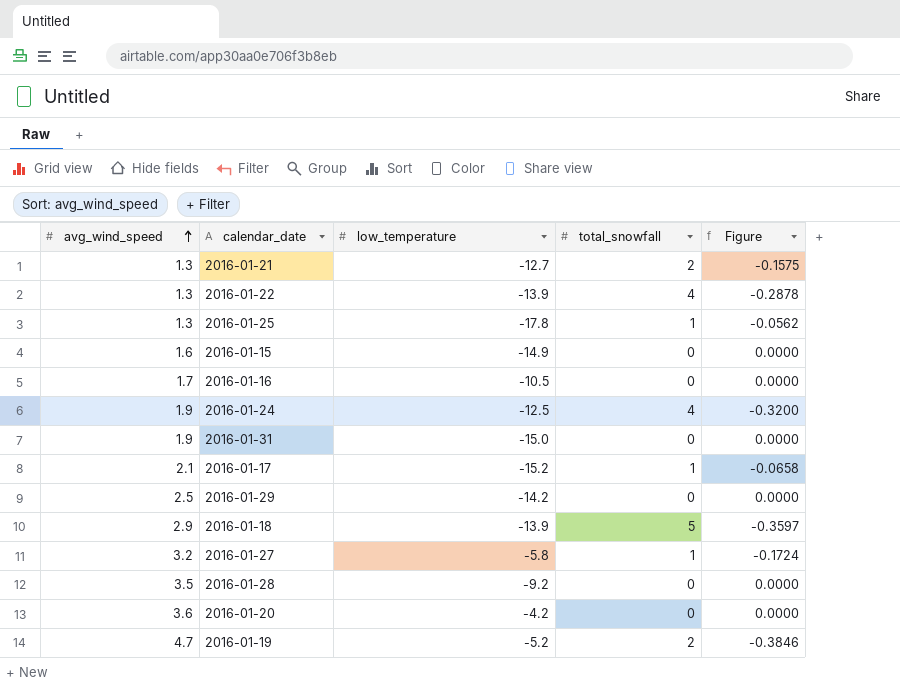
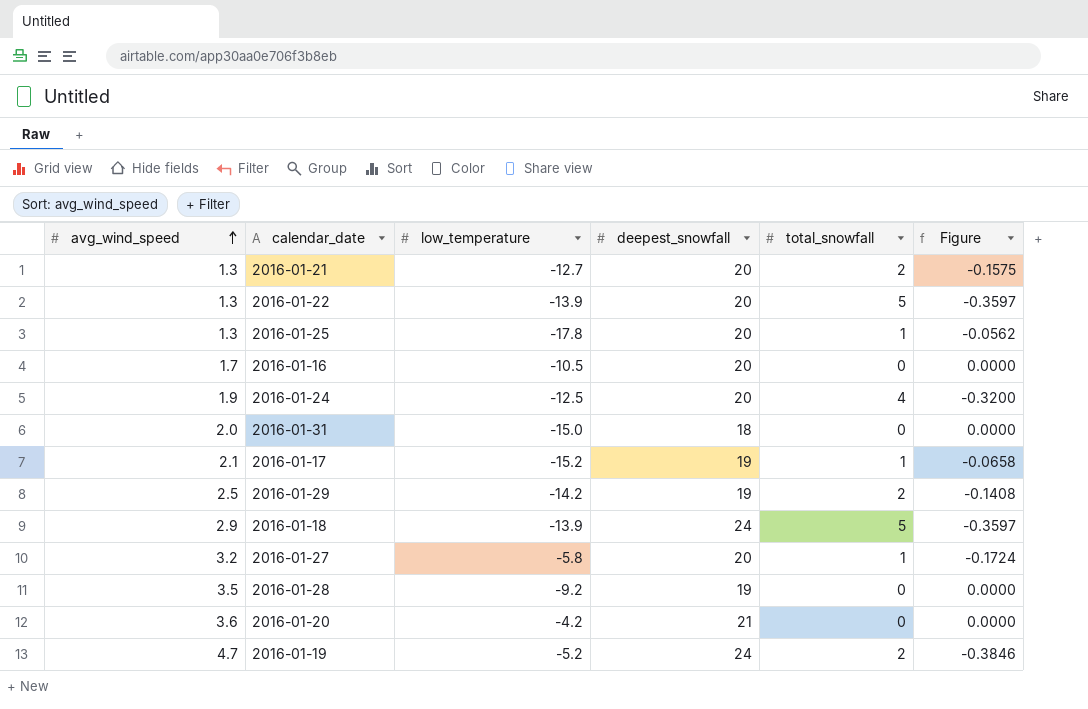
column deepest_snowfall | position: none -> 4
row 2016-01-15: 1.6 | -14.9 | 0 | 0.0000 -> none
2016-01-22 | total_snowfall: 4 -> 5
2016-01-22 | Figure: -0.2878 -> -0.3597
2016-01-31 | avg_wind_speed: 1.9 -> 2.0
2016-01-29 | total_snowfall: 0 -> 2
2016-01-29 | Figure: 0.0000 -> -0.1408

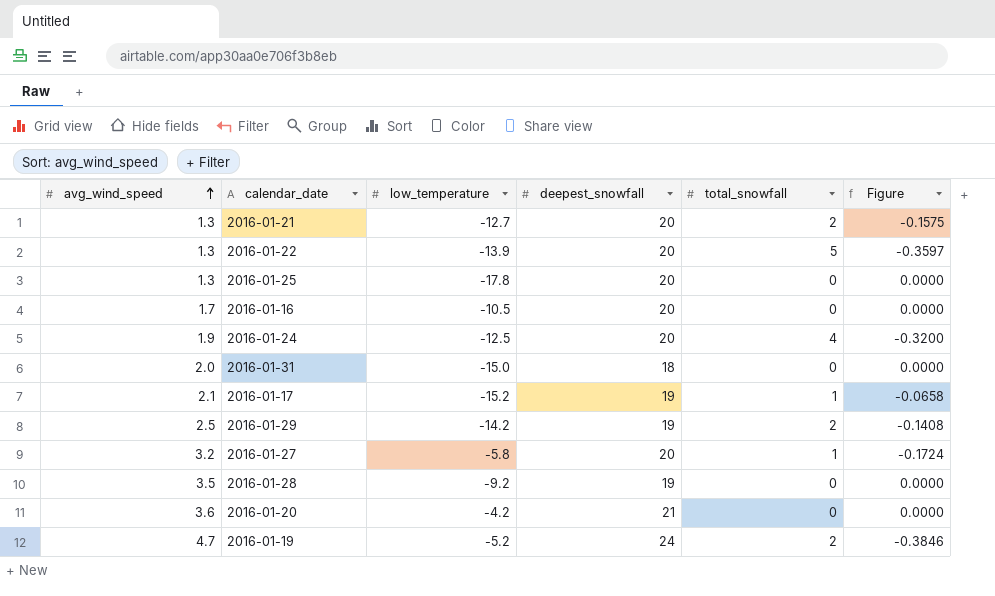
row 2016-01-18: 2.9 | -13.9 | 24 | 5 | -0.3597 -> none
2016-01-25 | total_snowfall: 1 -> 0
2016-01-25 | Figure: -0.0562 -> 0.0000

